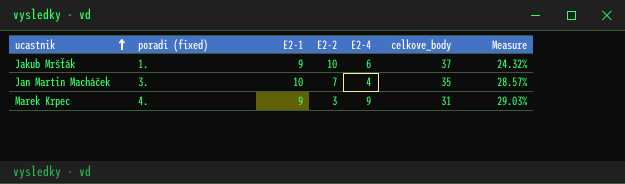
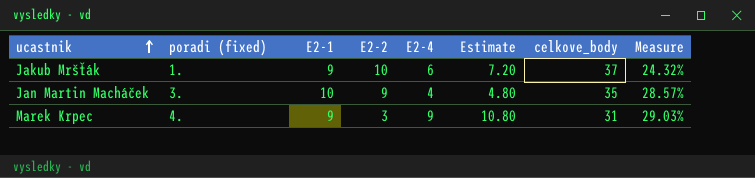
column Estimate | formula: none -> [E2-4] * 1.2
Jan Martin Macháček | E2-2: 7 -> 9

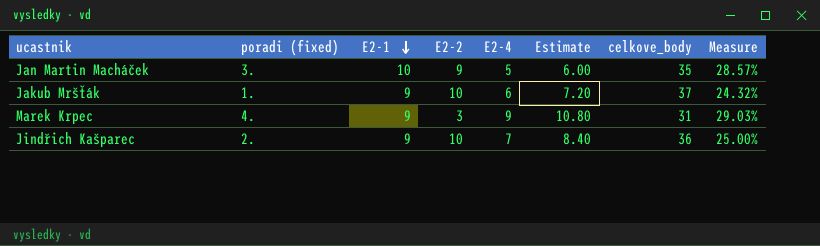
row order: ucastnik ascending -> E2-1 descending
Jan Martin Macháček | E2-4: 4 -> 5
Jan Martin Macháček | Estimate: 4.80 -> 6.00
row Jindřich Kašparec: none -> 2. | 9 | 10 | 7 | 8.40 | 36 | 25.00%

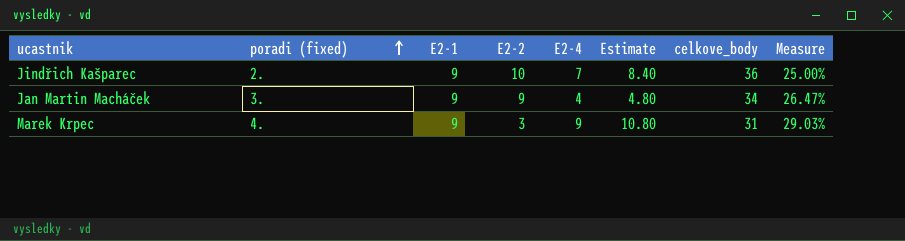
row order: E2-1 descending -> poradi (fixed) ascending
row Jakub Mršťák: 1. | 9 | 10 | 6 | 7.20 | 37 | 24.32% -> none
Jan Martin Macháček | E2-1: 10 -> 9
Jan Martin Macháček | E2-4: 5 -> 4
Jan Martin Macháček | Estimate: 6.00 -> 4.80
Jan Martin Macháček | celkove_body: 35 -> 34
Jan Martin Macháček | Measure: 28.57% -> 26.47%

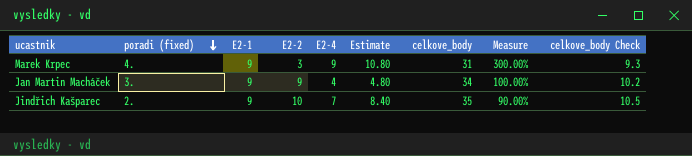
row order: poradi (fixed) ascending -> poradi (fixed) descending
column Measure | formula: [E2-1] / [celkove_body] -> [E2-1] / [E2-2]
column celkove_body Check | formula: none -> [celkove_body] * 0.3
Jindřich Kašparec | celkove_body: 36 -> 35

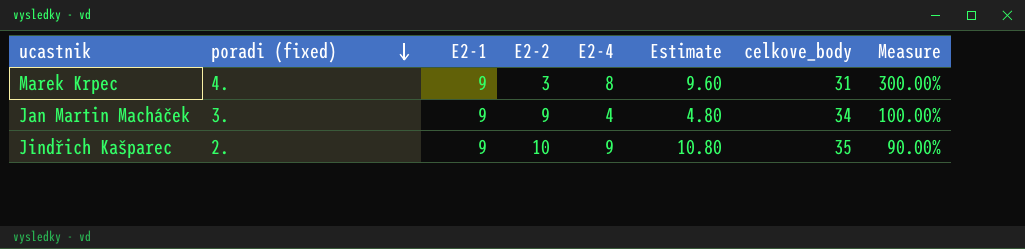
column celkove_body Check | formula: [celkove_body] * 0.3 -> none
Marek Krpec | E2-4: 9 -> 8
Marek Krpec | Estimate: 10.80 -> 9.60
Jindřich Kašparec | E2-4: 7 -> 9
Jindřich Kašparec | Estimate: 8.40 -> 10.80

